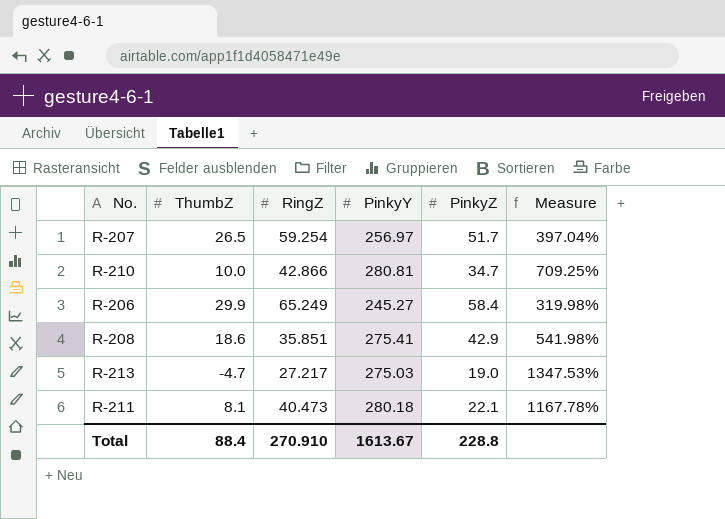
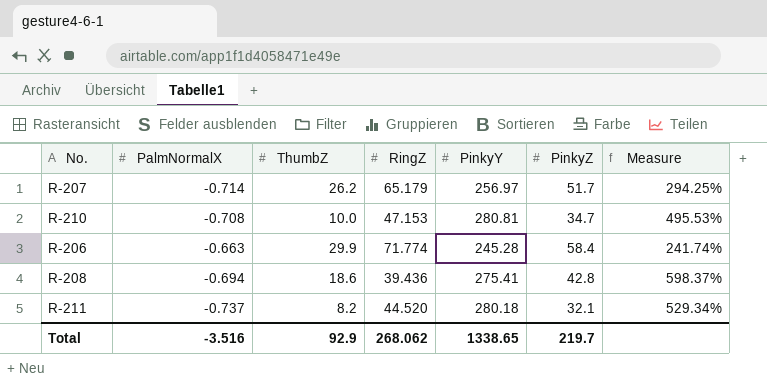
column PalmNormalX | position: none -> 2
column Measure | formula: ([PinkyY] - [PinkyZ]) / [PinkyZ] -> ([PinkyY] - [RingZ]) / [RingZ]
row R-213: -4.7 | 27.217 | 275.03 | 19.0 | 1347.53% -> none
R-207 | ThumbZ: 26.5 -> 26.2
R-207 | RingZ: 59.254 -> 65.179
R-210 | RingZ: 42.866 -> 47.153
R-206 | RingZ: 65.249 -> 71.774
R-206 | PinkyY: 245.27 -> 245.28
R-208 | RingZ: 35.851 -> 39.436
R-208 | PinkyZ: 42.9 -> 42.8
R-211 | ThumbZ: 8.1 -> 8.2
R-211 | RingZ: 40.473 -> 44.520
R-211 | PinkyZ: 22.1 -> 32.1
Total | ThumbZ: 88.4 -> 92.9
Total | RingZ: 270.910 -> 268.062
Total | PinkyY: 1613.67 -> 1338.65
Total | PinkyZ: 228.8 -> 219.7

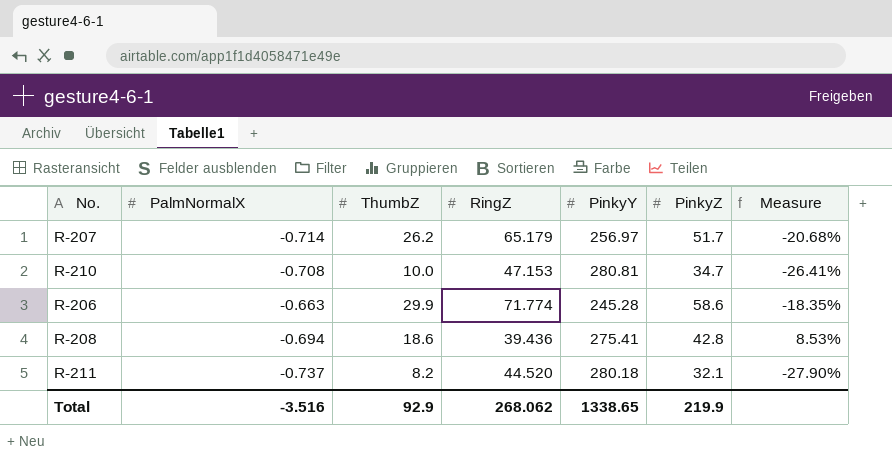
column Measure | formula: ([PinkyY] - [RingZ]) / [RingZ] -> ([PinkyZ] - [RingZ]) / [RingZ]
R-206 | PinkyZ: 58.4 -> 58.6
Total | PinkyZ: 219.7 -> 219.9

